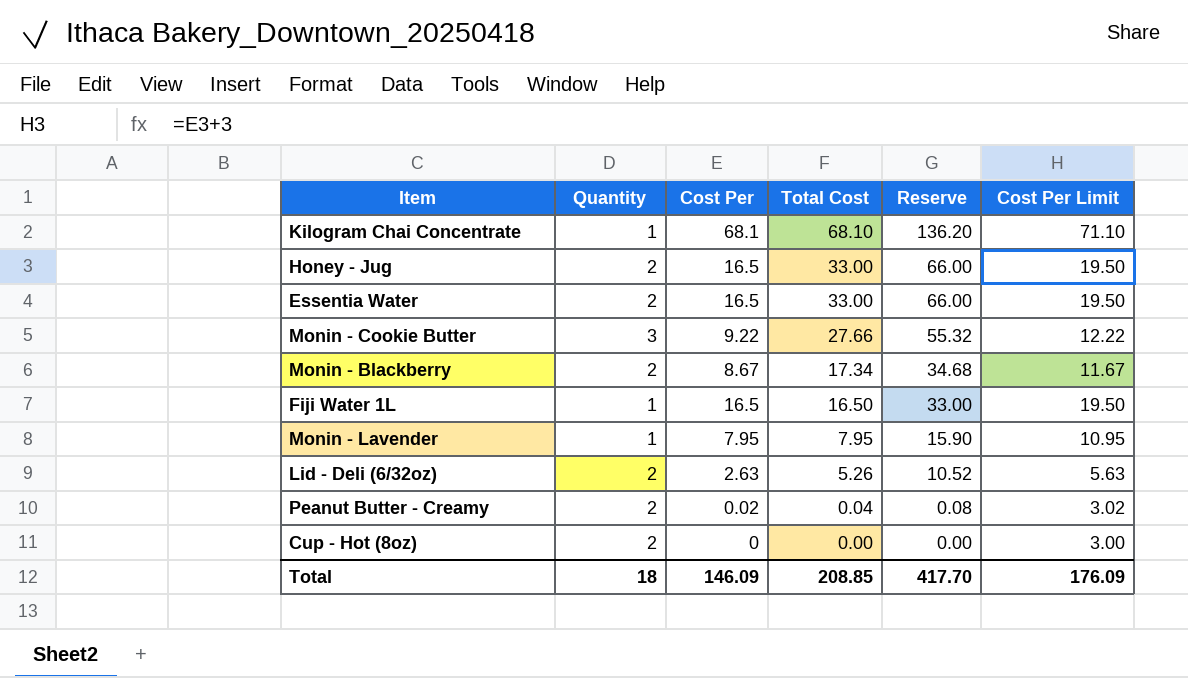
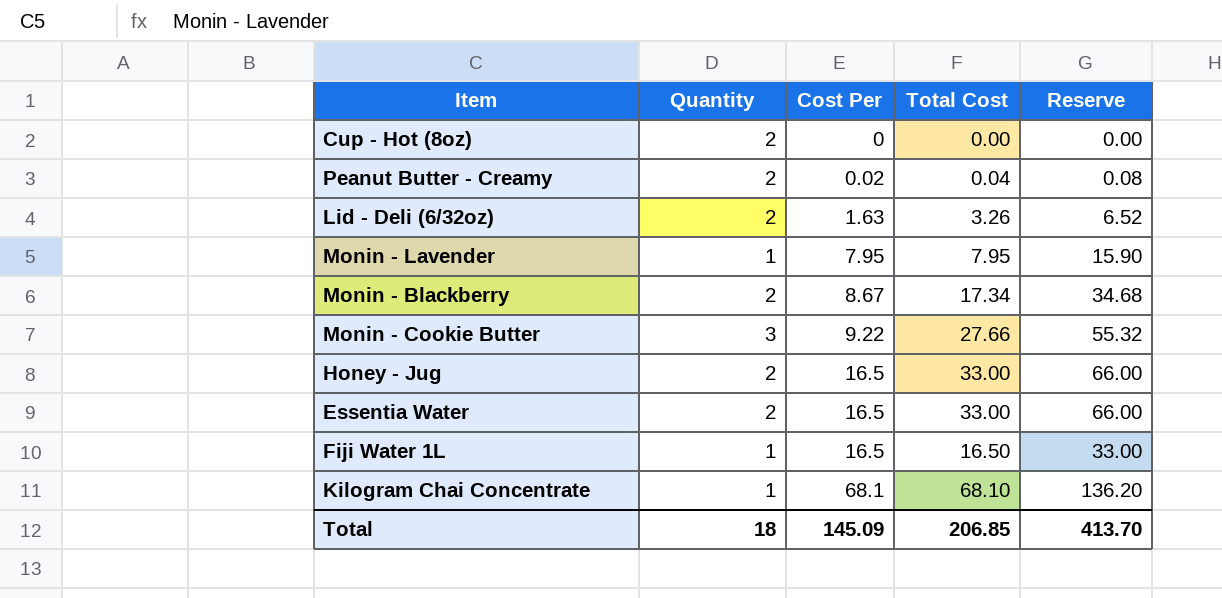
row order: Total Cost descending -> Cost Per ascending
column Cost Per Limit | formula: [Cost Per] + 3 -> none
Lid - Deli (6/32oz) | Cost Per: 2.63 -> 1.63
Lid - Deli (6/32oz) | Total Cost: 5.26 -> 3.26
Lid - Deli (6/32oz) | Reserve: 10.52 -> 6.52
Total | Cost Per: 146.09 -> 145.09
Total | Total Cost: 208.85 -> 206.85
Total | Reserve: 417.70 -> 413.70

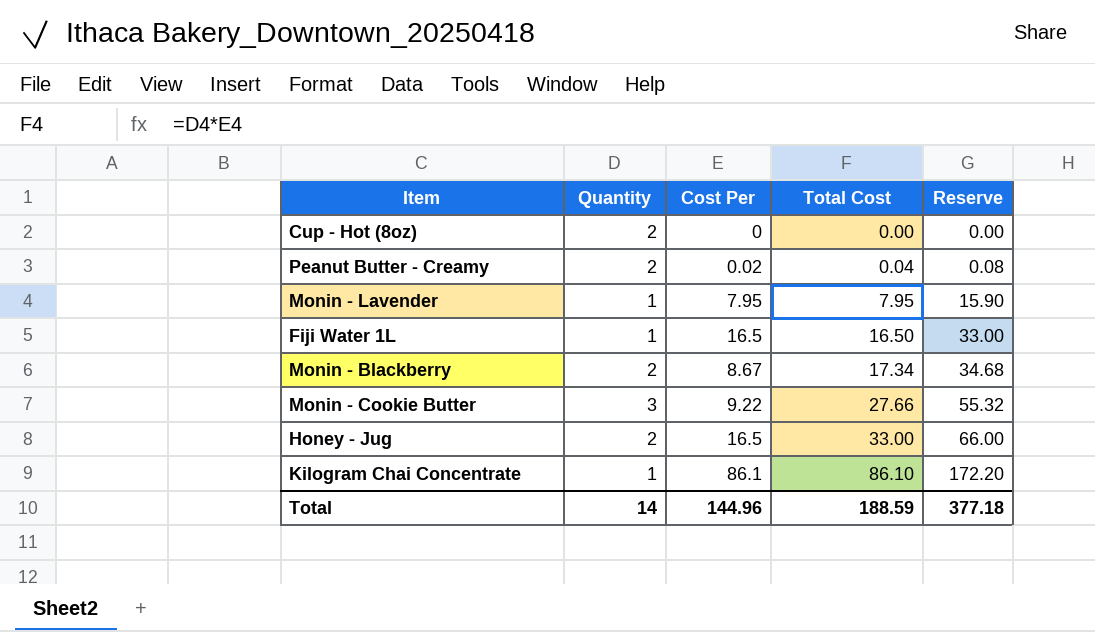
row order: Cost Per ascending -> Total Cost ascending
row Lid - Deli (6/32oz): 2 | 1.63 | 3.26 | 6.52 -> none
row Essentia Water: 2 | 16.5 | 33.00 | 66.00 -> none
Kilogram Chai Concentrate | Cost Per: 68.1 -> 86.1
Kilogram Chai Concentrate | Total Cost: 68.10 -> 86.10
Kilogram Chai Concentrate | Reserve: 136.20 -> 172.20
Total | Quantity: 18 -> 14
Total | Cost Per: 145.09 -> 144.96
Total | Total Cost: 206.85 -> 188.59
Total | Reserve: 413.70 -> 377.18

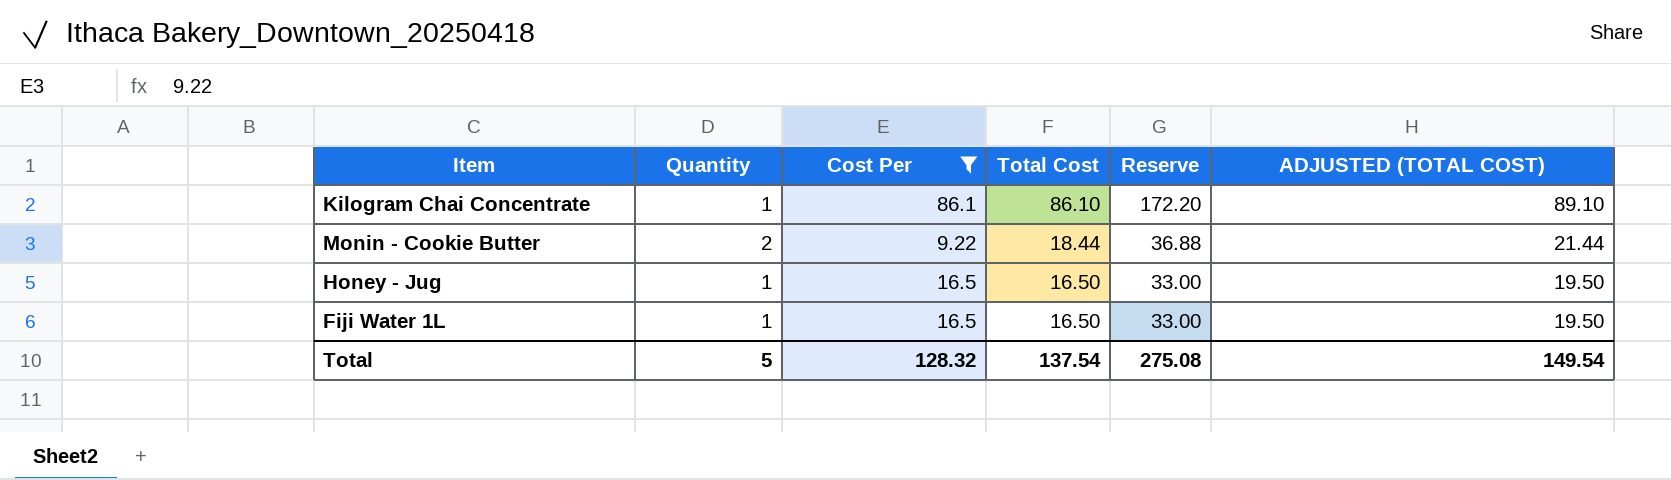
filter: none -> Cost Per >= 9.22
row order: Total Cost ascending -> Total Cost descending
column ADJUSTED (TOTAL COST) | formula: none -> [Total Cost] + 3
Monin - Cookie Butter | Quantity: 3 -> 2
Monin - Cookie Butter | Total Cost: 27.66 -> 18.44
Monin - Cookie Butter | Reserve: 55.32 -> 36.88
Honey - Jug | Quantity: 2 -> 1
Honey - Jug | Total Cost: 33.00 -> 16.50
Honey - Jug | Reserve: 66.00 -> 33.00
Total | Quantity: 14 -> 5
Total | Cost Per: 144.96 -> 128.32
Total | Total Cost: 188.59 -> 137.54
Total | Reserve: 377.18 -> 275.08

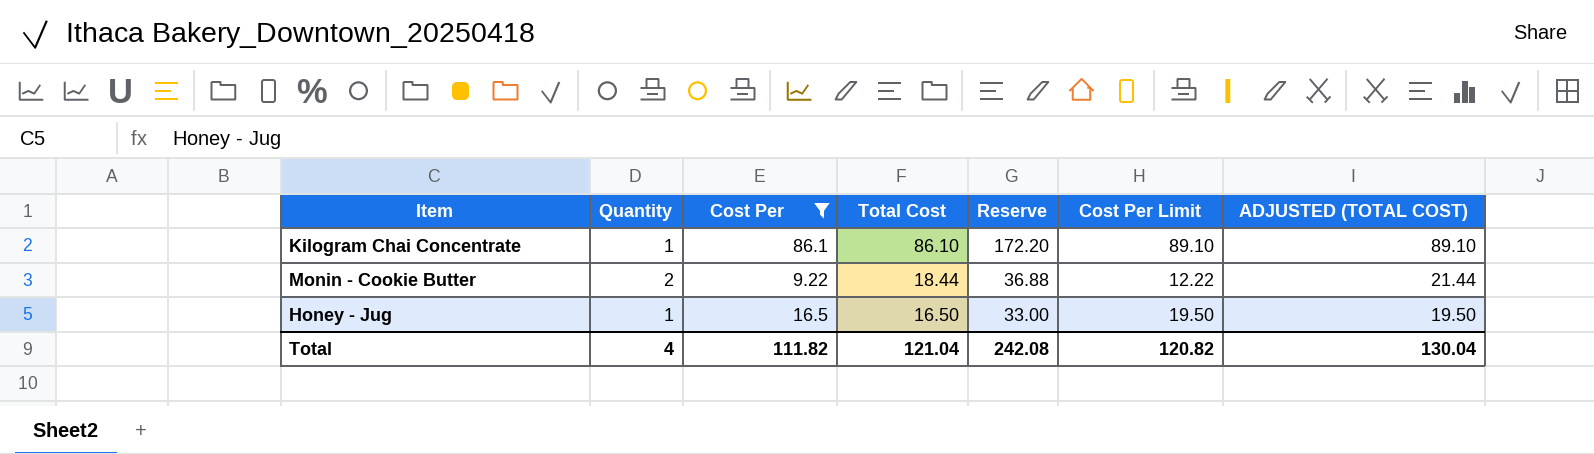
column Cost Per Limit | formula: none -> [Cost Per] + 3
row Fiji Water 1L: 1 | 16.5 | 16.50 | 33.00 | 19.50 -> none
Total | Quantity: 5 -> 4
Total | Cost Per: 128.32 -> 111.82
Total | Total Cost: 137.54 -> 121.04
Total | Reserve: 275.08 -> 242.08
Total | ADJUSTED (TOTAL COST): 149.54 -> 130.04

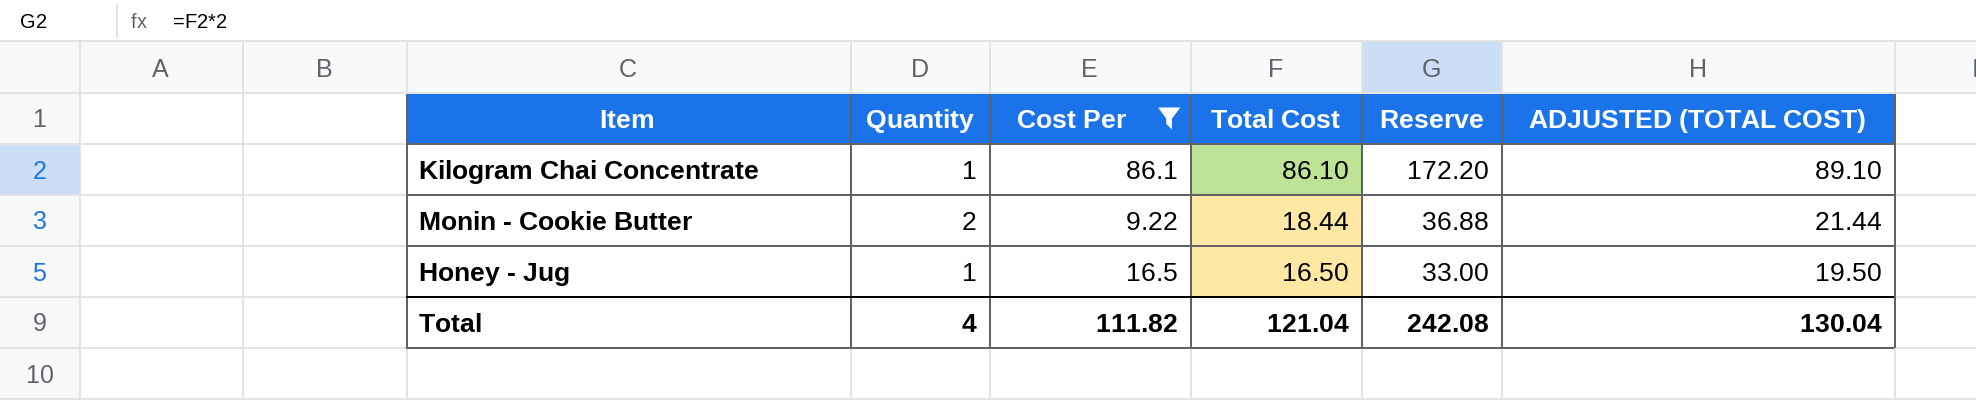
column Cost Per Limit | formula: [Cost Per] + 3 -> none

